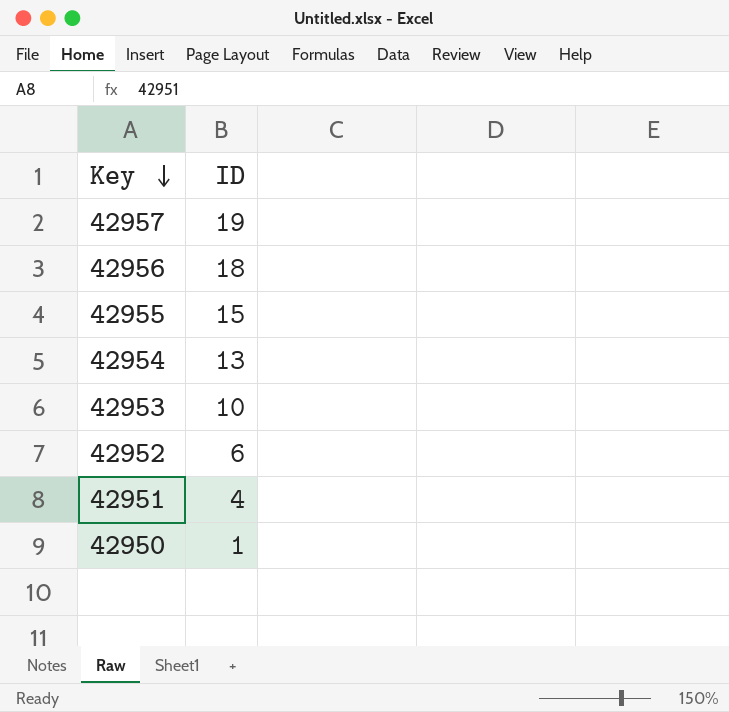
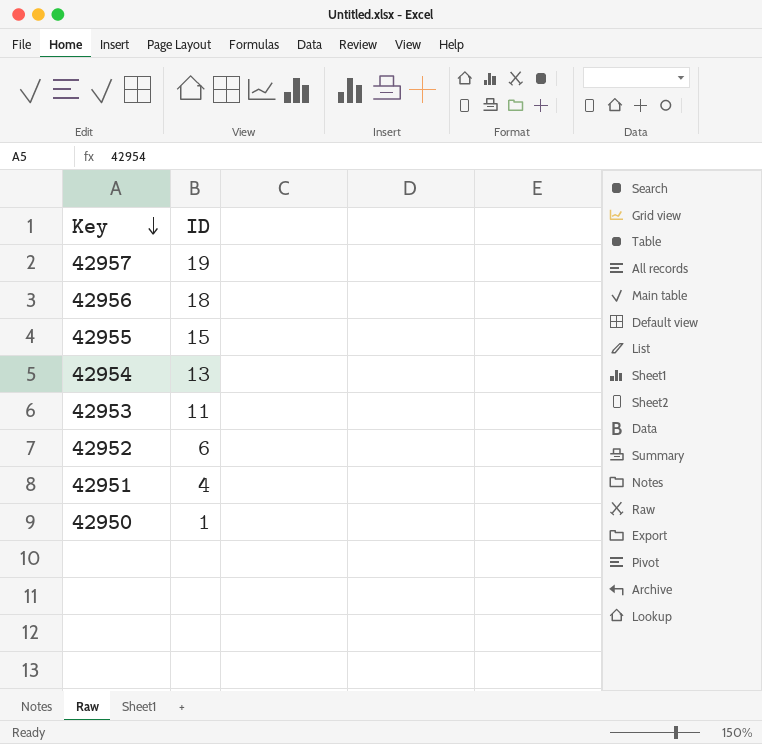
42953 | ID: 10 -> 11

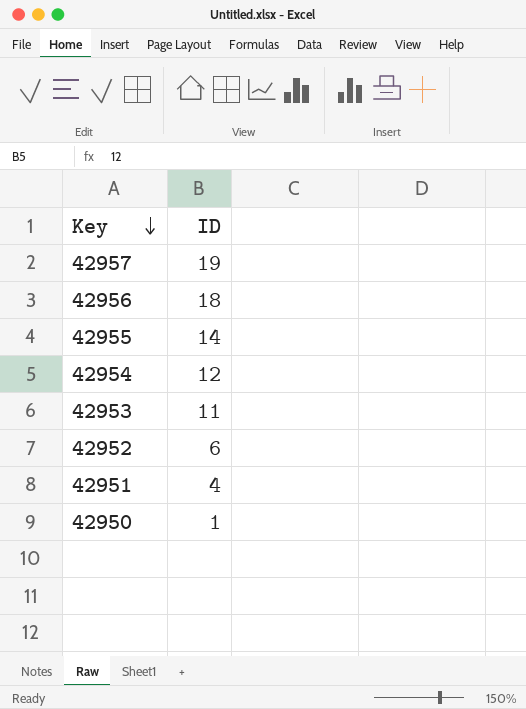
42955 | ID: 15 -> 14
42954 | ID: 13 -> 12

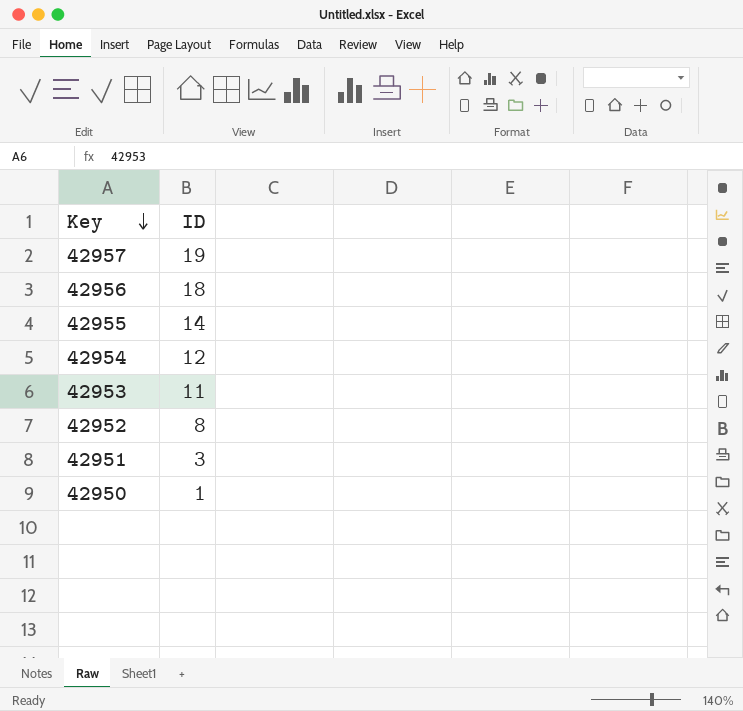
42952 | ID: 6 -> 8
42951 | ID: 4 -> 3

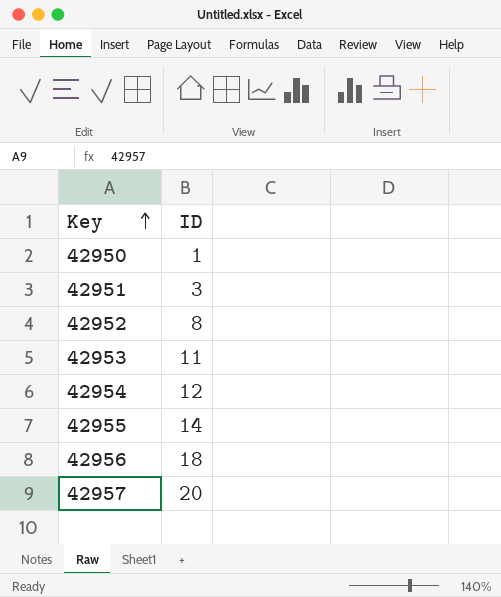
row order: Key descending -> Key ascending
42957 | ID: 19 -> 20

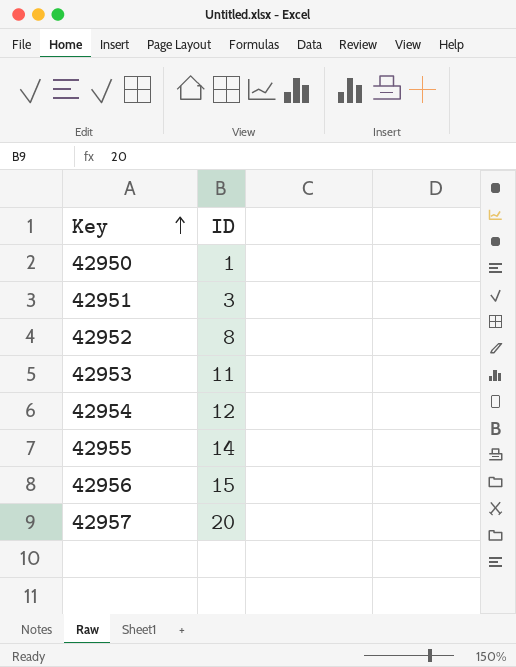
42956 | ID: 18 -> 15

